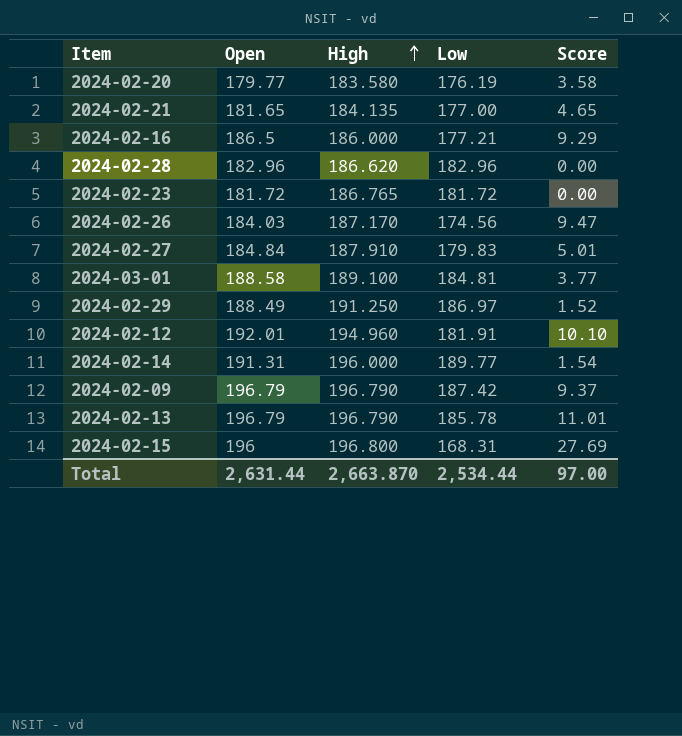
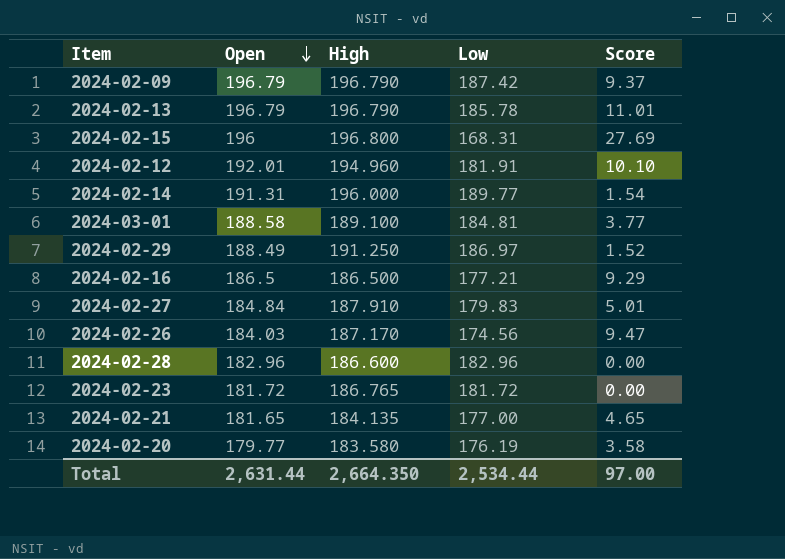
row order: High ascending -> Open descending
2024-02-16 | High: 186.000 -> 186.500
2024-02-28 | High: 186.620 -> 186.600
Total | High: 2,663.870 -> 2,664.350

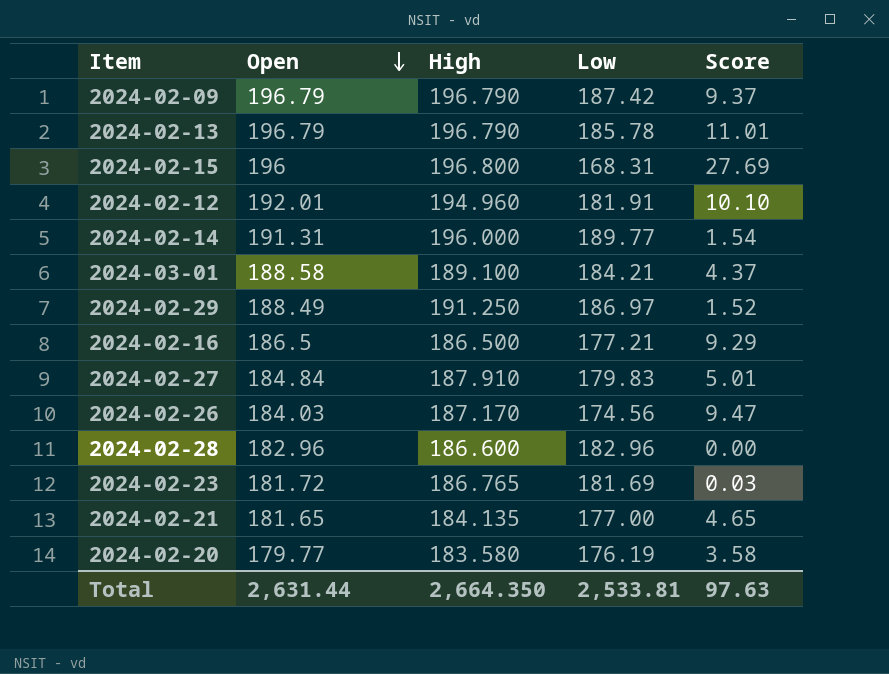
2024-03-01 | Low: 184.81 -> 184.21
2024-03-01 | Score: 3.77 -> 4.37
2024-02-23 | Low: 181.72 -> 181.69
2024-02-23 | Score: 0.00 -> 0.03
Total | Low: 2,534.44 -> 2,533.81
Total | Score: 97.00 -> 97.63

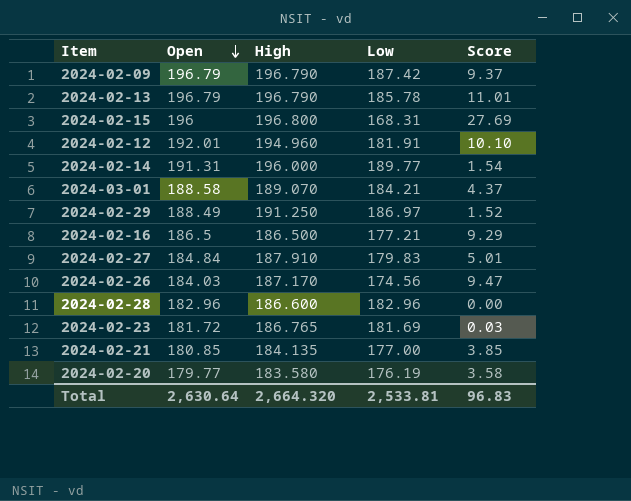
2024-03-01 | High: 189.100 -> 189.070
2024-02-21 | Open: 181.65 -> 180.85
2024-02-21 | Score: 4.65 -> 3.85
Total | Open: 2,631.44 -> 2,630.64
Total | High: 2,664.350 -> 2,664.320
Total | Score: 97.63 -> 96.83

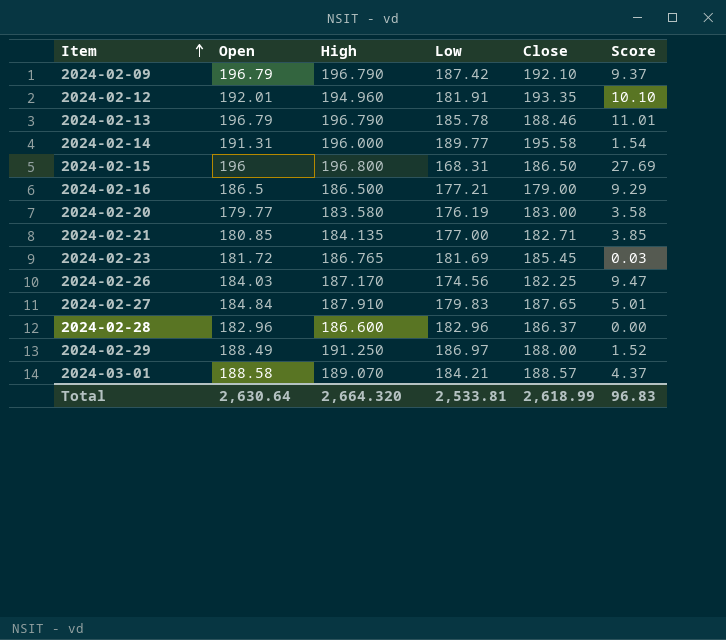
row order: Open descending -> Item ascending
column Close | position: none -> 5

